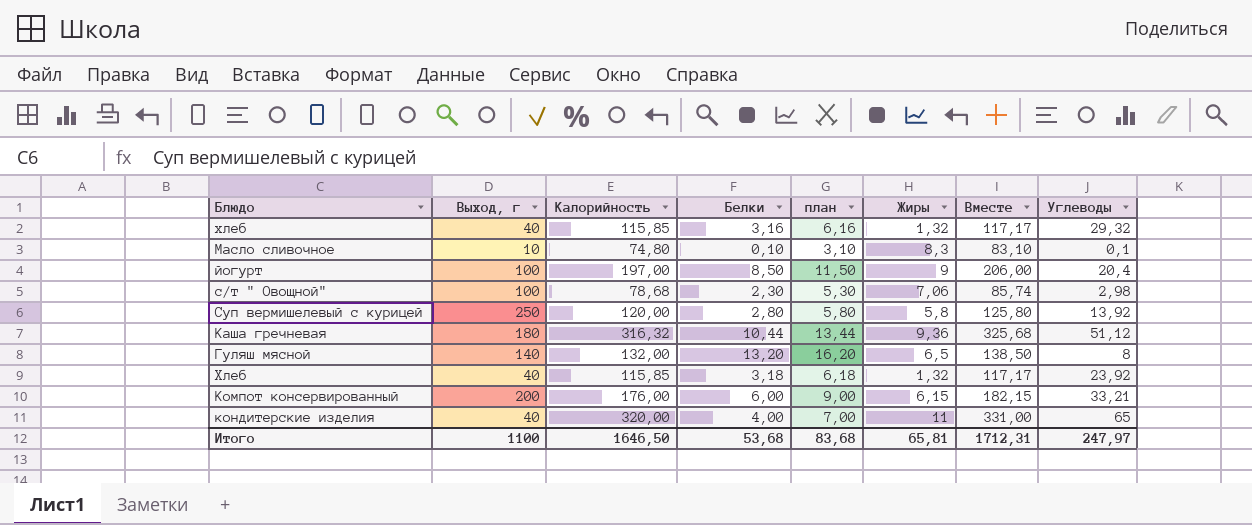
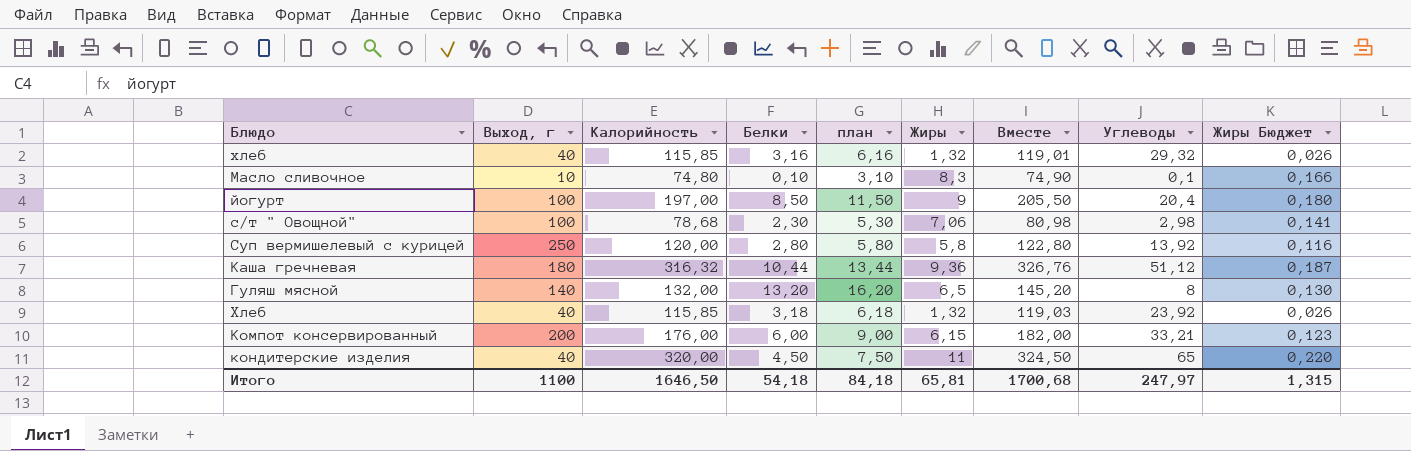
column Вместе | formula: [Калорийность] + [Жиры] -> [Калорийность] + [Белки]
column Жиры Бюджет | formula: none -> [Жиры] * 0,02
кондитерские изделия | Белки: 4,00 -> 4,50
кондитерские изделия | план: 7,00 -> 7,50
Итого | Белки: 53,68 -> 54,18
Итого | план: 83,68 -> 84,18
Итого | Вместе: 1712,31 -> 1700,68

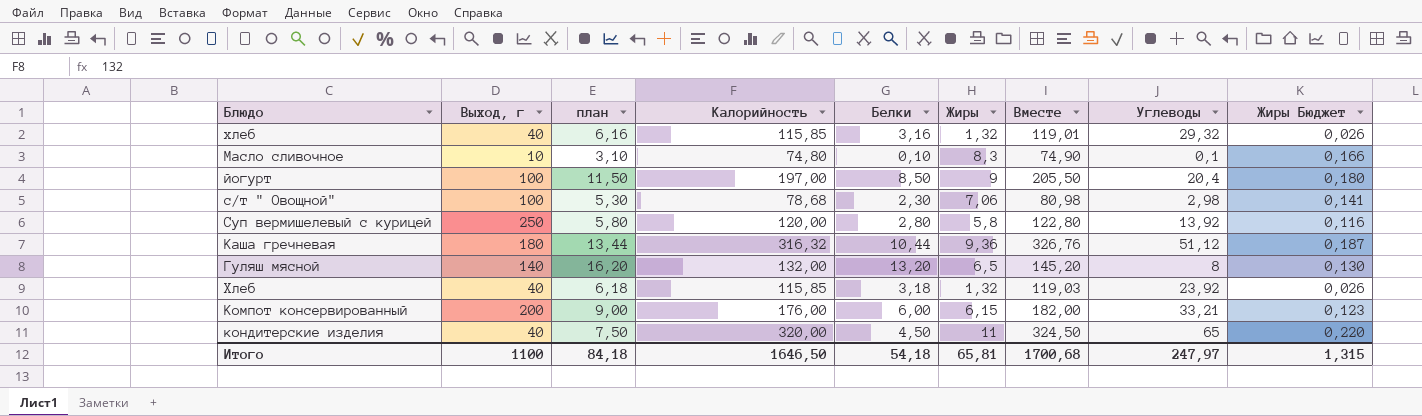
column план | position: 5 -> 3

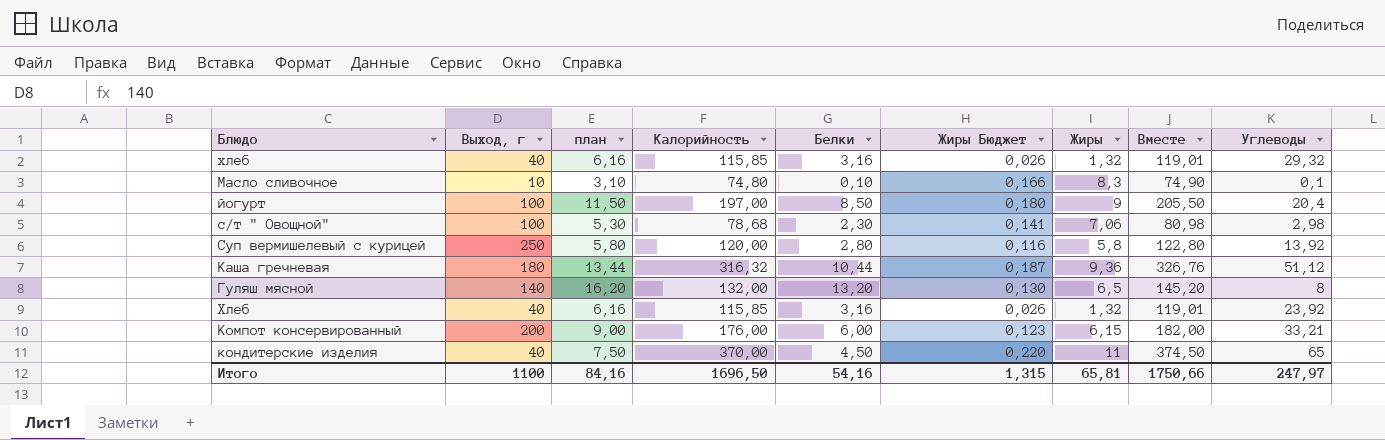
column Жиры Бюджет | position: 9 -> 6
Хлеб | план: 6,18 -> 6,16
Хлеб | Белки: 3,18 -> 3,16
Хлеб | Вместе: 119,03 -> 119,01
кондитерские изделия | Калорийность: 320,00 -> 370,00
кондитерские изделия | Вместе: 324,50 -> 374,50
Итого | план: 84,18 -> 84,16
Итого | Калорийность: 1646,50 -> 1696,50
Итого | Белки: 54,18 -> 54,16
Итого | Вместе: 1700,68 -> 1750,66

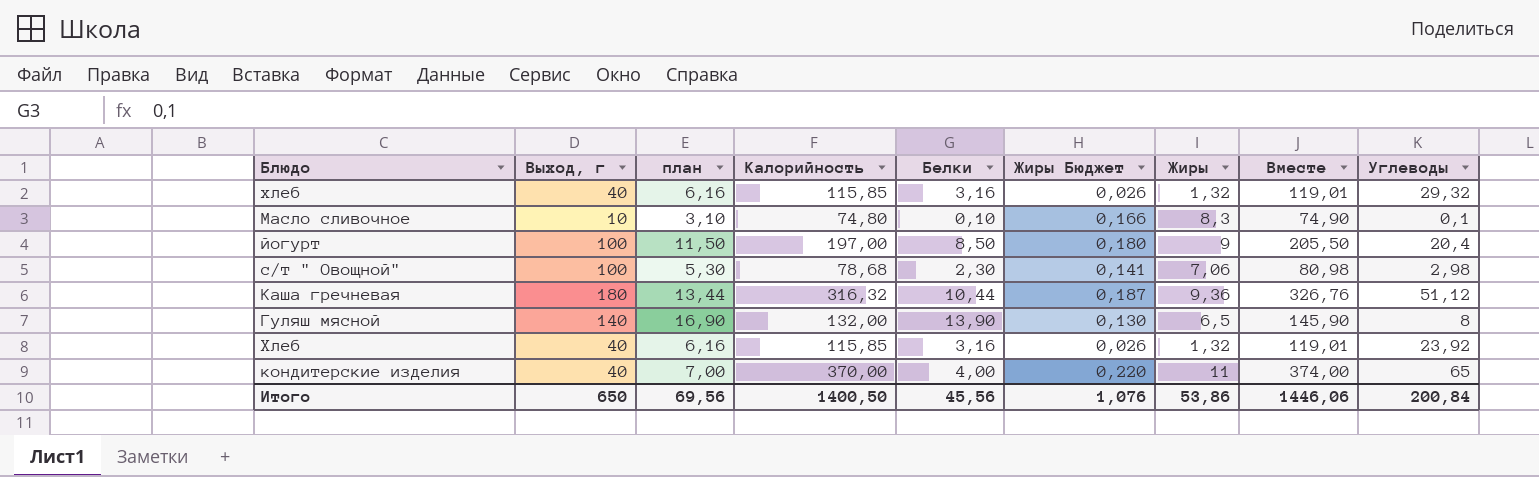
row Суп вермишелевый с курицей: 250 | 5,80 | 120,00 | 2,80 | 0,116 | 5,8 | 122,80 | 13,92 -> none
row Компот консервированный: 200 | 9,00 | 176,00 | 6,00 | 0,123 | 6,15 | 182,00 | 33,21 -> none
Гуляш мясной | план: 16,20 -> 16,90
Гуляш мясной | Белки: 13,20 -> 13,90
Гуляш мясной | Вместе: 145,20 -> 145,90
кондитерские изделия | план: 7,50 -> 7,00
кондитерские изделия | Белки: 4,50 -> 4,00
кондитерские изделия | Вместе: 374,50 -> 374,00
Итого | Выход, г: 1100 -> 650
Итого | план: 84,16 -> 69,56
Итого | Калорийность: 1696,50 -> 1400,50
Итого | Белки: 54,16 -> 45,56
Итого | Жиры Бюджет: 1,315 -> 1,076
Итого | Жиры: 65,81 -> 53,86
Итого | Вместе: 1750,66 -> 1446,06
Итого | Углеводы: 247,97 -> 200,84

